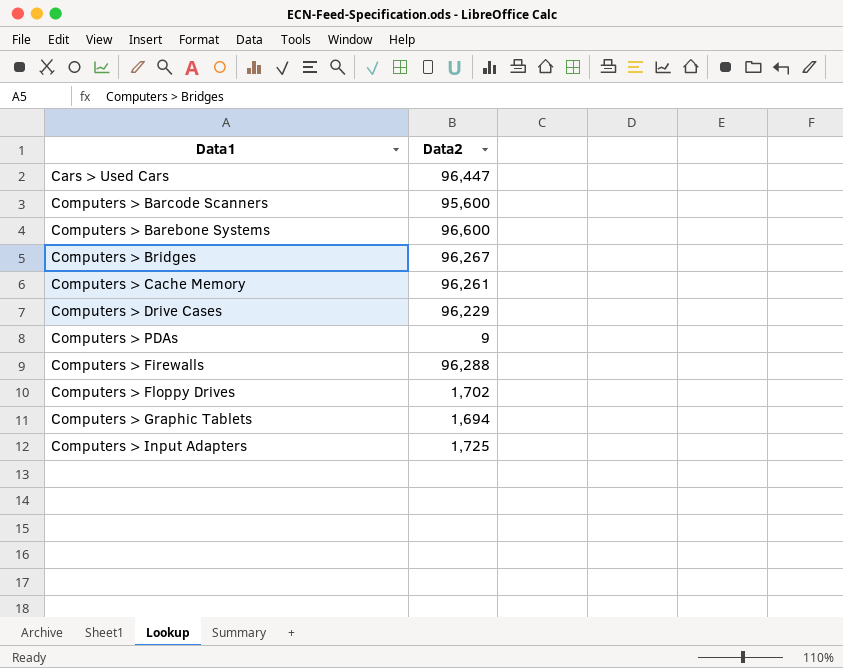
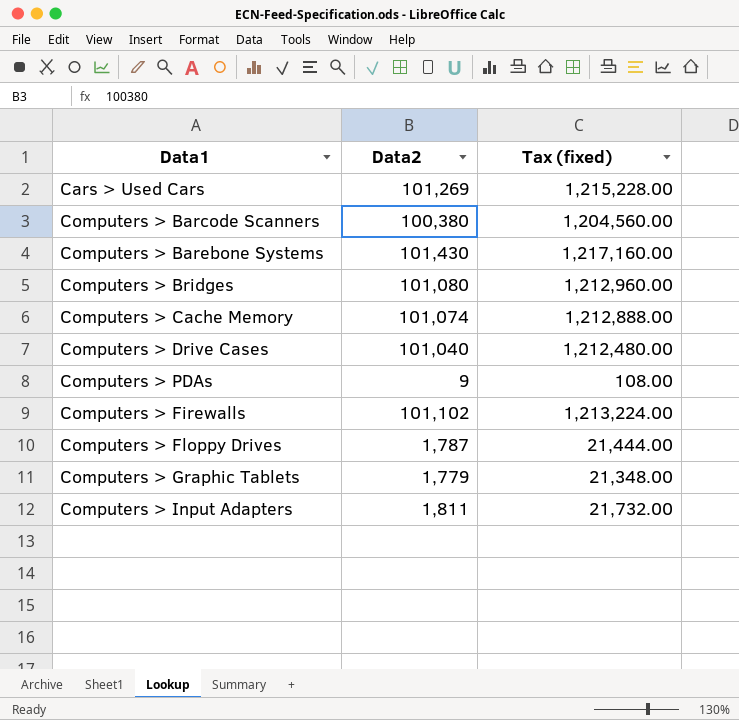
column Tax (fixed) | formula: none -> [Data2] * 12
Cars > Used Cars | Data2: 96,447 -> 101,269
Computers > Barcode Scanners | Data2: 95,600 -> 100,380
Computers > Barebone Systems | Data2: 96,600 -> 101,430
Computers > Bridges | Data2: 96,267 -> 101,080
Computers > Cache Memory | Data2: 96,261 -> 101,074
Computers > Drive Cases | Data2: 96,229 -> 101,040
Computers > Firewalls | Data2: 96,288 -> 101,102
Computers > Floppy Drives | Data2: 1,702 -> 1,787
Computers > Graphic Tablets | Data2: 1,694 -> 1,779
Computers > Input Adapters | Data2: 1,725 -> 1,811

